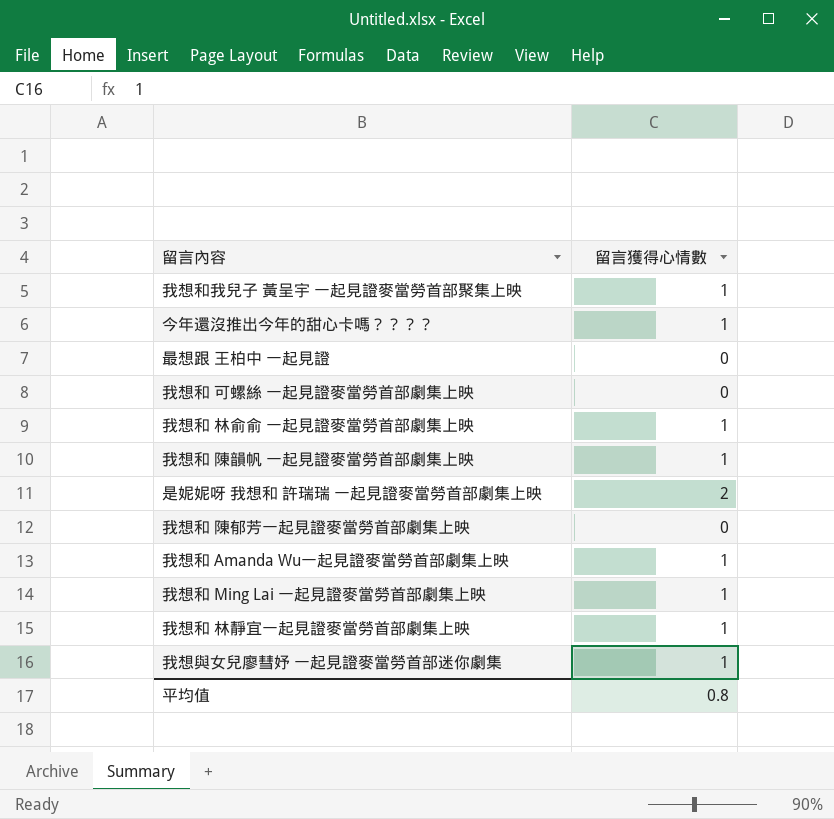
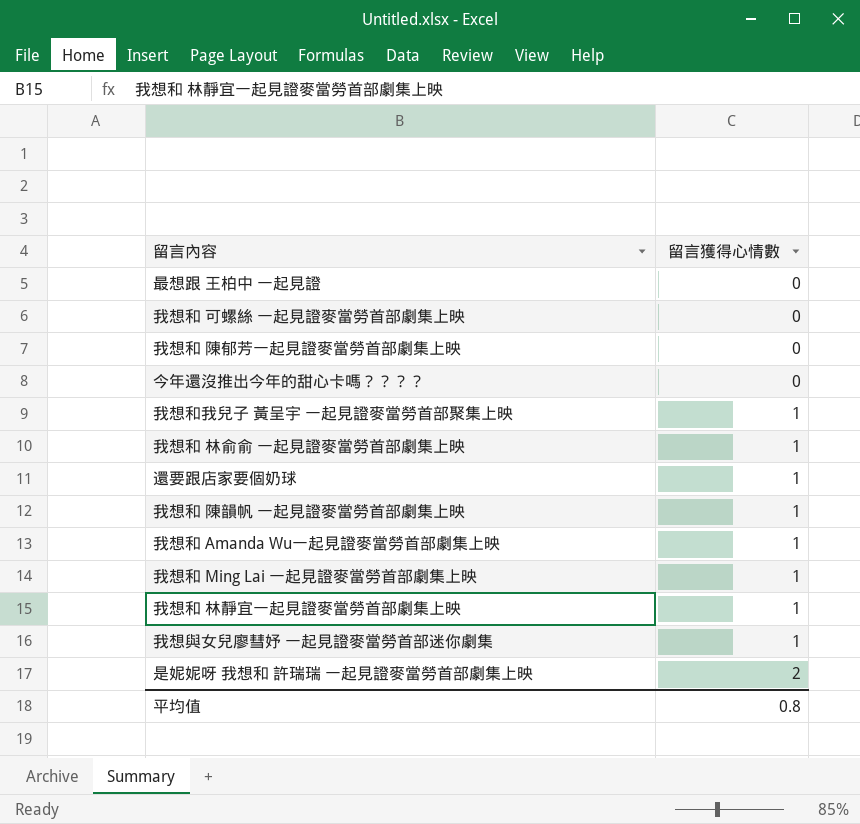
row order: none -> 留言獲得心情數 ascending
今年還沒推出今年的甜心卡嗎？？？？ | 留言獲得心情數: 1 -> 0
row 還要跟店家要個奶球: none -> 1

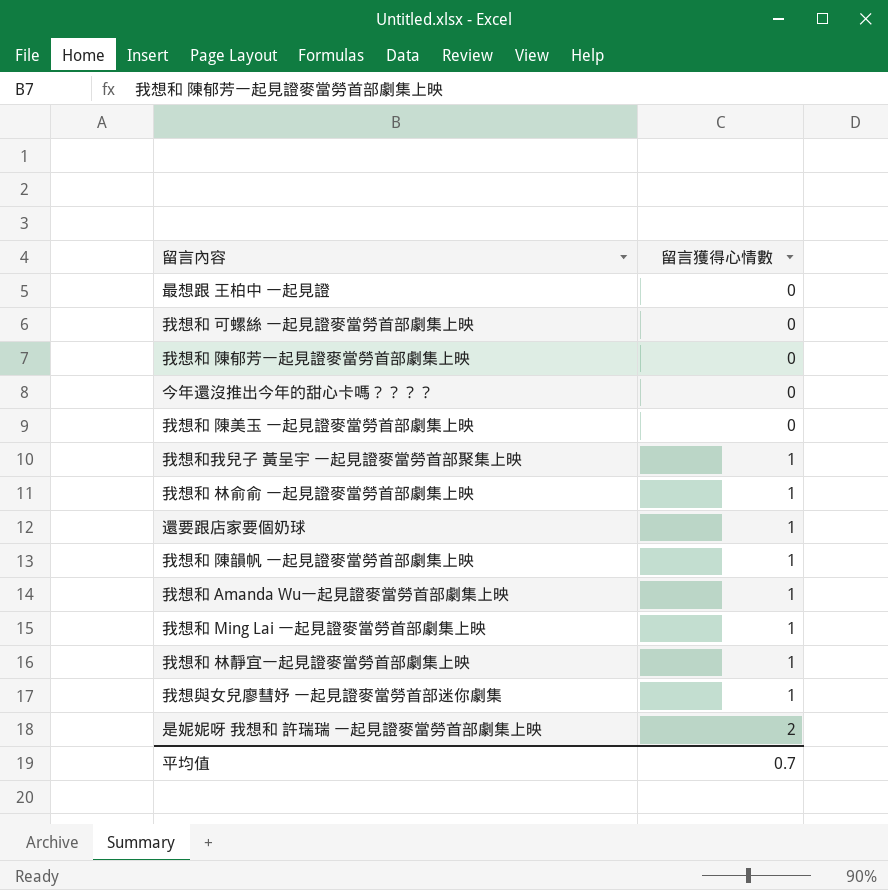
row 我想和 陳美玉 一起見證麥當勞首部劇集上映: none -> 0
平均值 | 留言獲得心情數: 0.8 -> 0.7

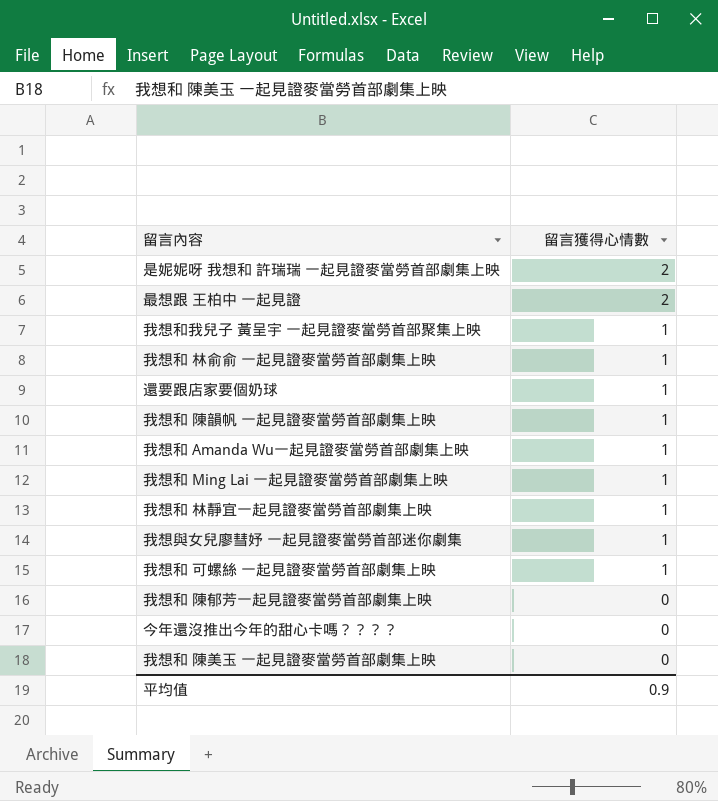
row order: 留言獲得心情數 ascending -> 留言獲得心情數 descending
最想跟 王柏中 一起見證 | 留言獲得心情數: 0 -> 2
我想和 可螺絲 一起見證麥當勞首部劇集上映 | 留言獲得心情數: 0 -> 1
平均值 | 留言獲得心情數: 0.7 -> 0.9

